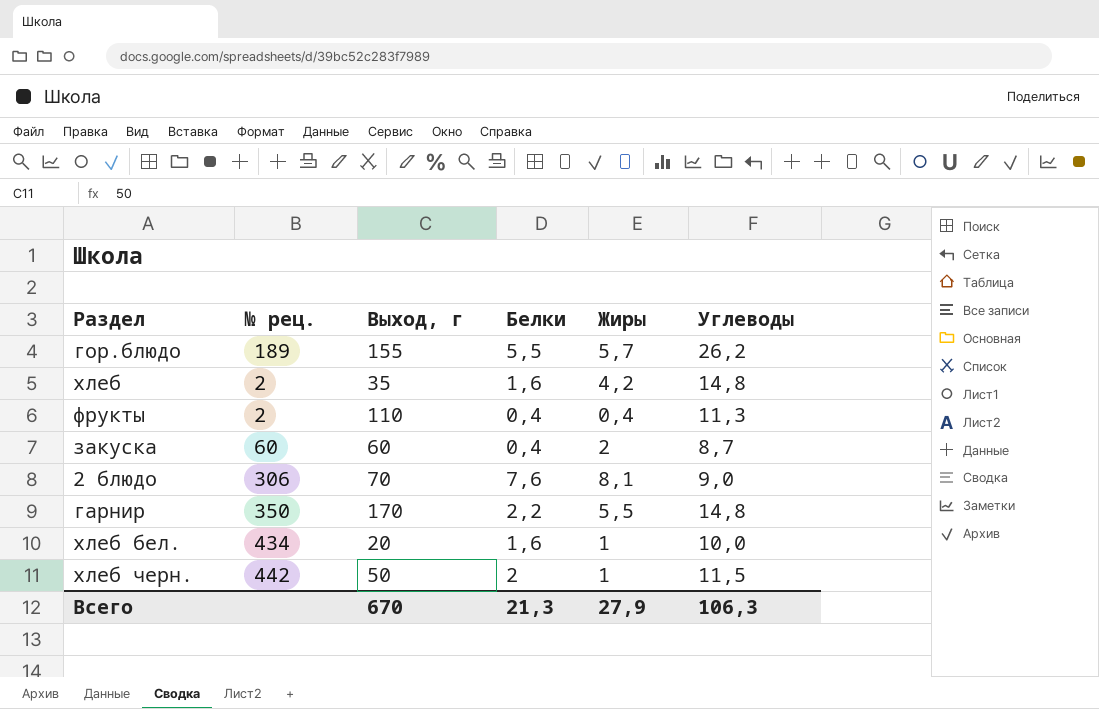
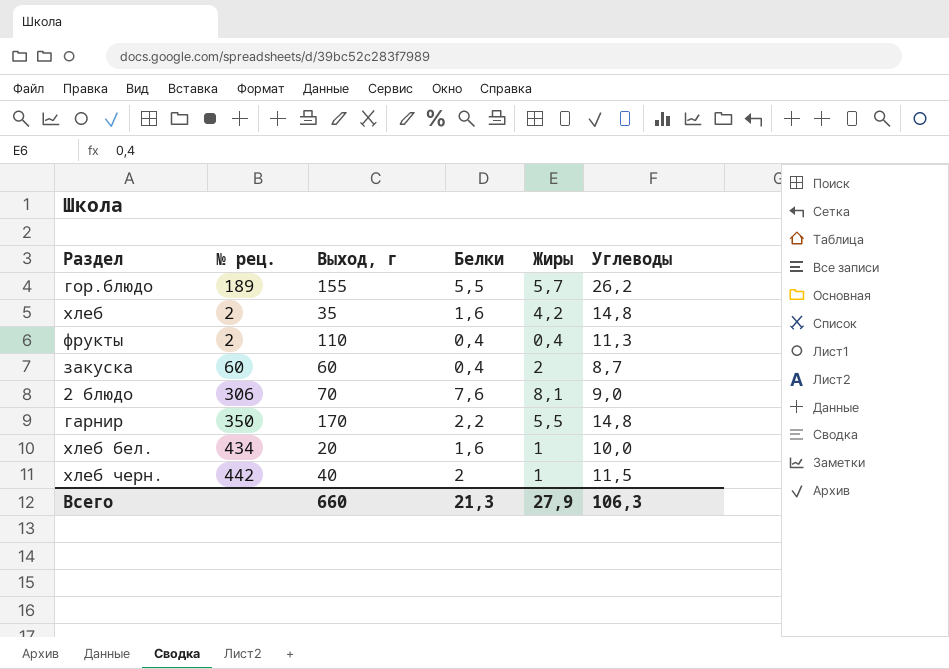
хлеб черн. | Выход, г: 50 -> 40
Всего | Выход, г: 670 -> 660

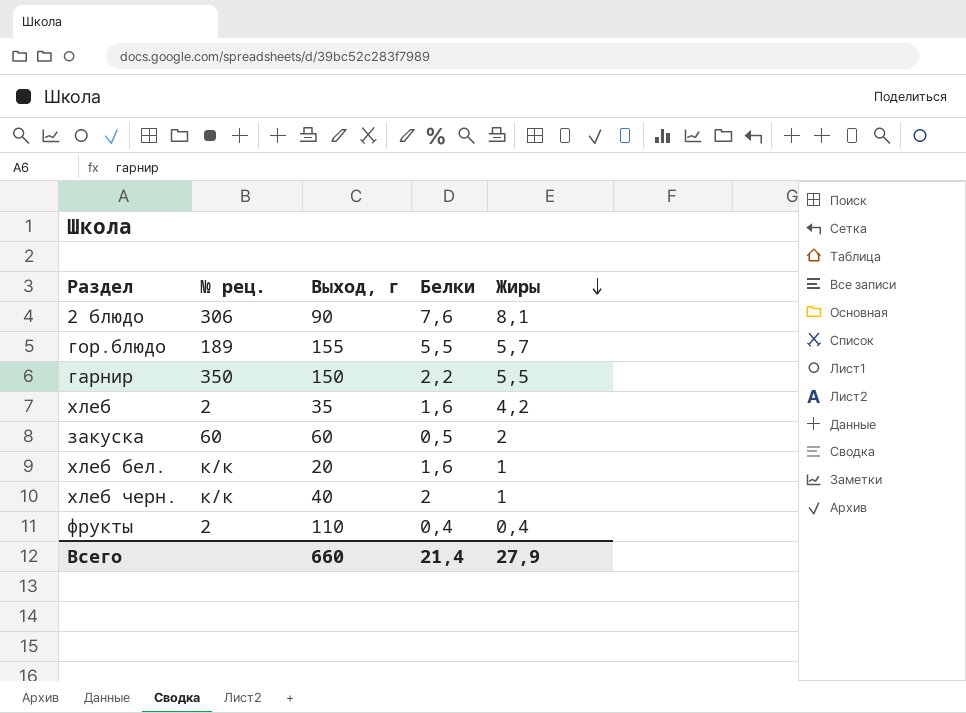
row order: none -> Жиры descending
column Углеводы | position: 6 -> none
2 блюдо | Выход, г: 70 -> 90
гарнир | Выход, г: 170 -> 150
закуска | Белки: 0,4 -> 0,5
хлеб бел. | № рец.: 434 -> к/к
хлеб черн. | № рец.: 442 -> к/к
Всего | Белки: 21,3 -> 21,4

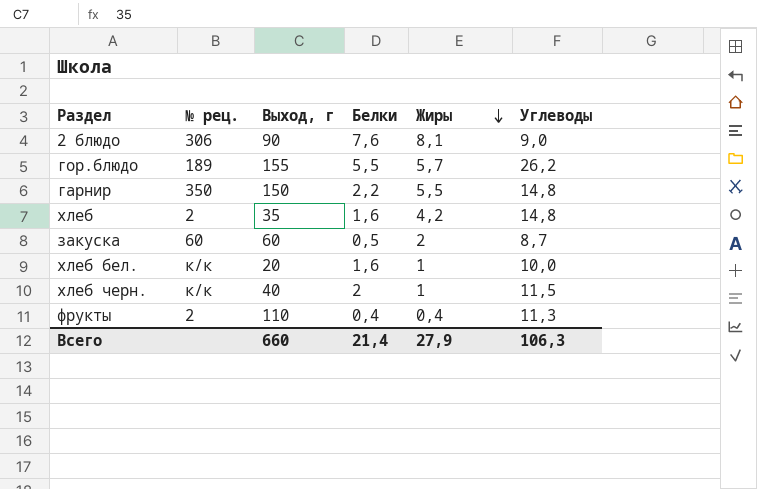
column Углеводы | position: none -> 6

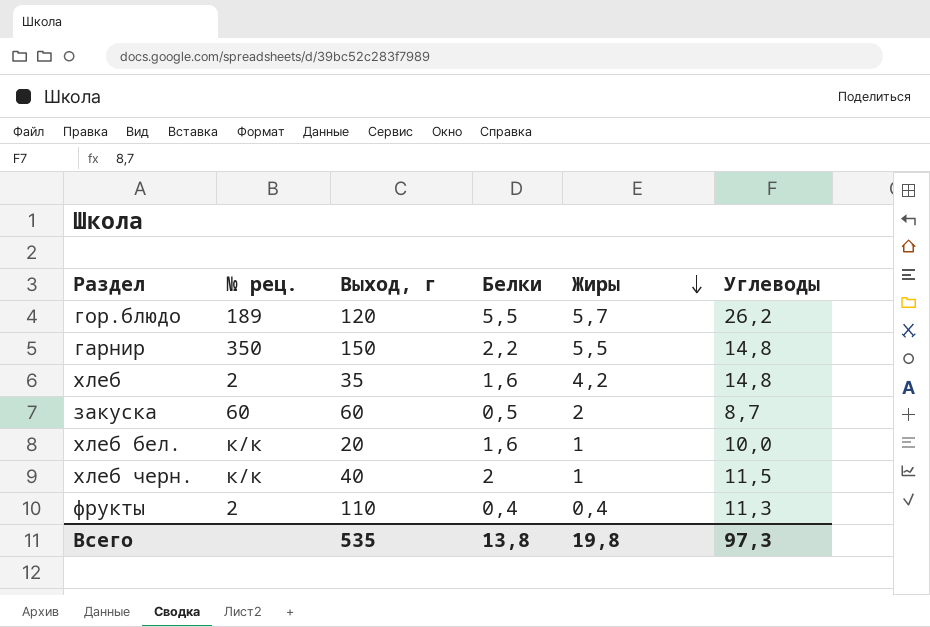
row 2 блюдо: 306 | 90 | 7,6 | 8,1 | 9,0 -> none
гор.блюдо | Выход, г: 155 -> 120
Всего | Выход, г: 660 -> 535
Всего | Белки: 21,4 -> 13,8
Всего | Жиры: 27,9 -> 19,8
Всего | Углеводы: 106,3 -> 97,3

